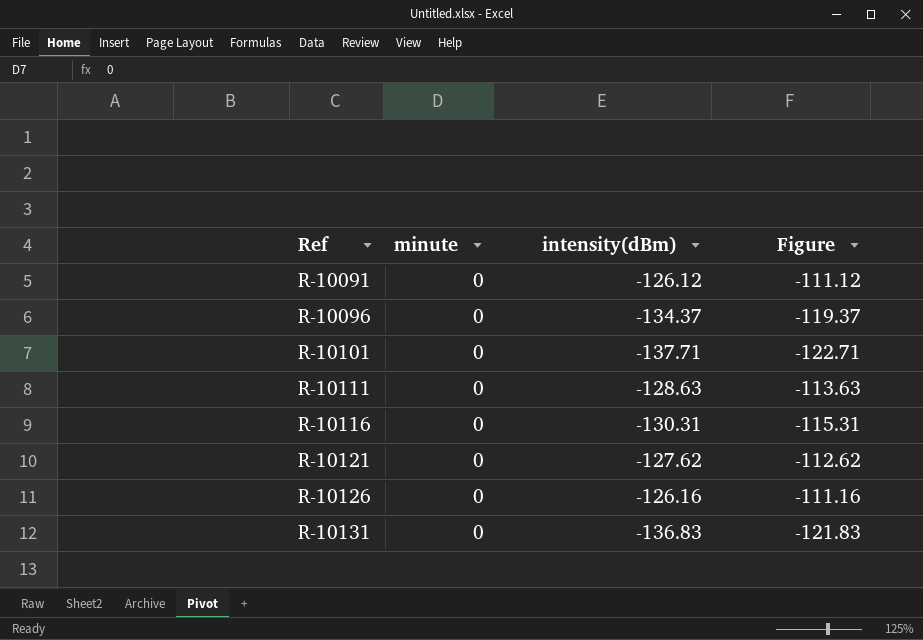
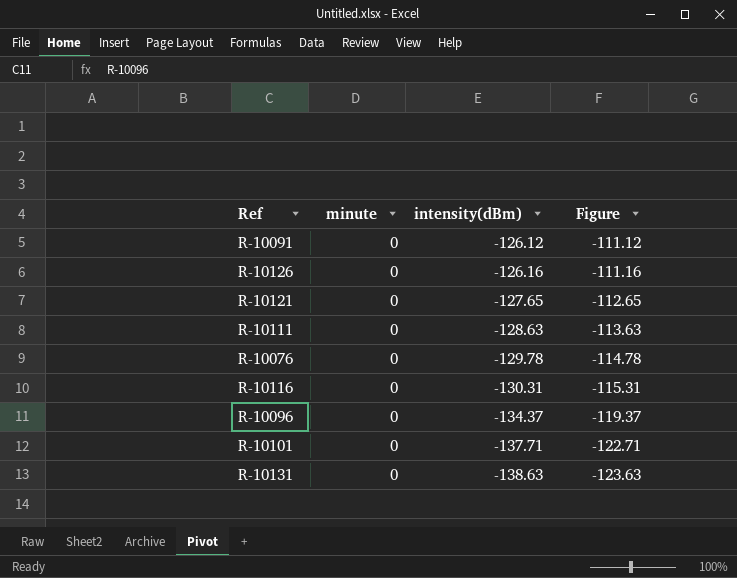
row order: Ref ascending -> intensity(dBm) descending
R-10121 | intensity(dBm): -127.62 -> -127.65
R-10121 | Figure: -112.62 -> -112.65
row R-10076: none -> 0 | -129.78 | -114.78
R-10131 | intensity(dBm): -136.83 -> -138.63
R-10131 | Figure: -121.83 -> -123.63

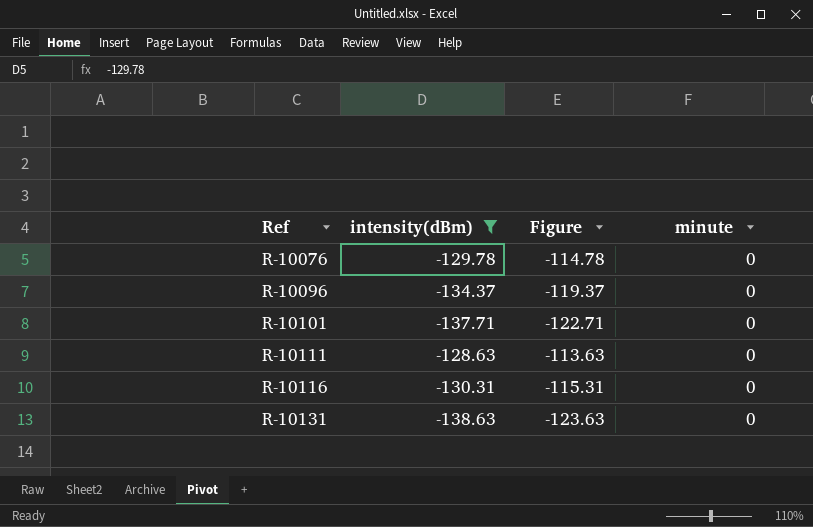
filter: none -> intensity(dBm) <= -128.63
row order: intensity(dBm) descending -> Ref ascending
column minute | position: 2 -> 4

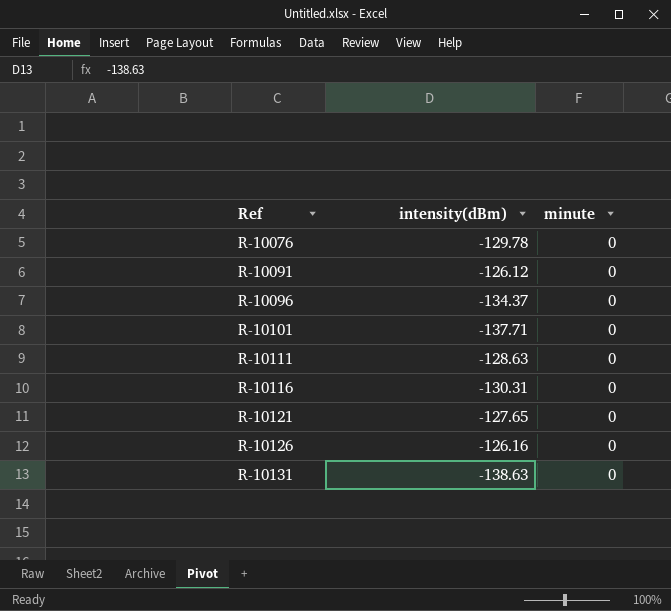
filter: intensity(dBm) <= -128.63 -> none
column Figure | formula: [intensity(dBm)] + 15 -> none

